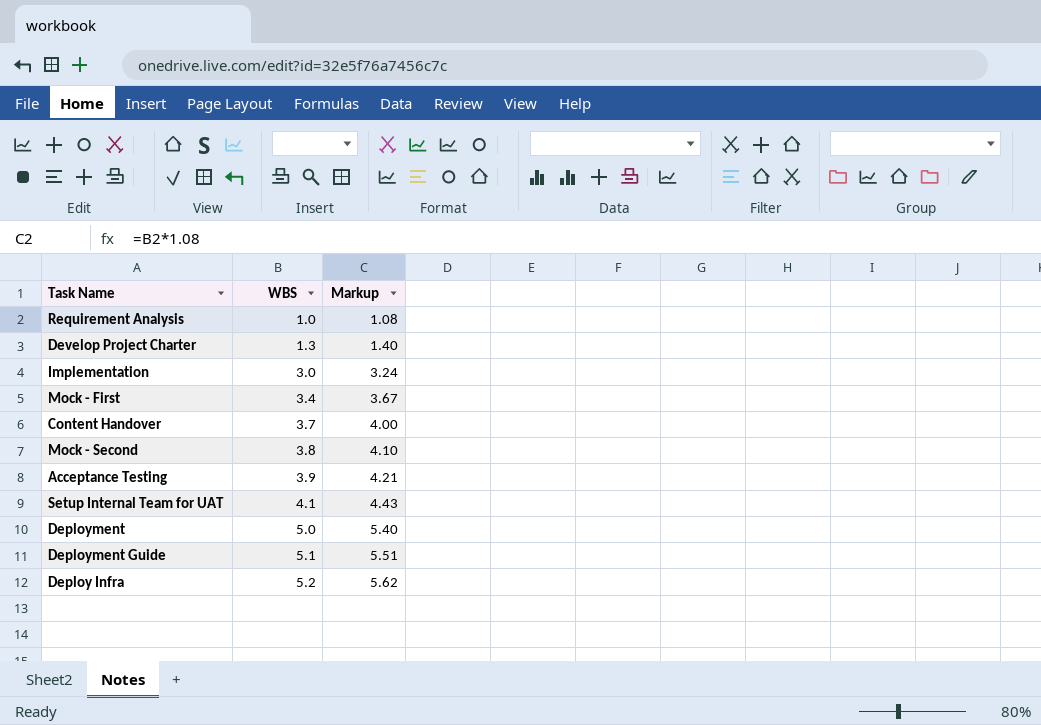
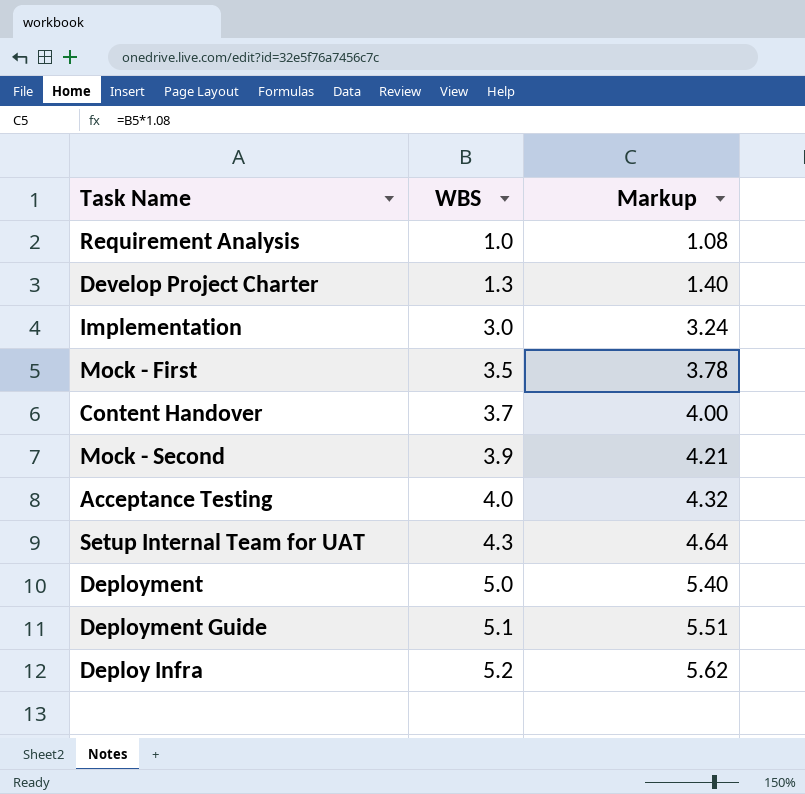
Mock - First | WBS: 3.4 -> 3.5
Mock - First | Markup: 3.67 -> 3.78
Mock - Second | WBS: 3.8 -> 3.9
Mock - Second | Markup: 4.10 -> 4.21
Acceptance Testing | WBS: 3.9 -> 4.0
Acceptance Testing | Markup: 4.21 -> 4.32
Setup Internal Team for UAT | WBS: 4.1 -> 4.3
Setup Internal Team for UAT | Markup: 4.43 -> 4.64

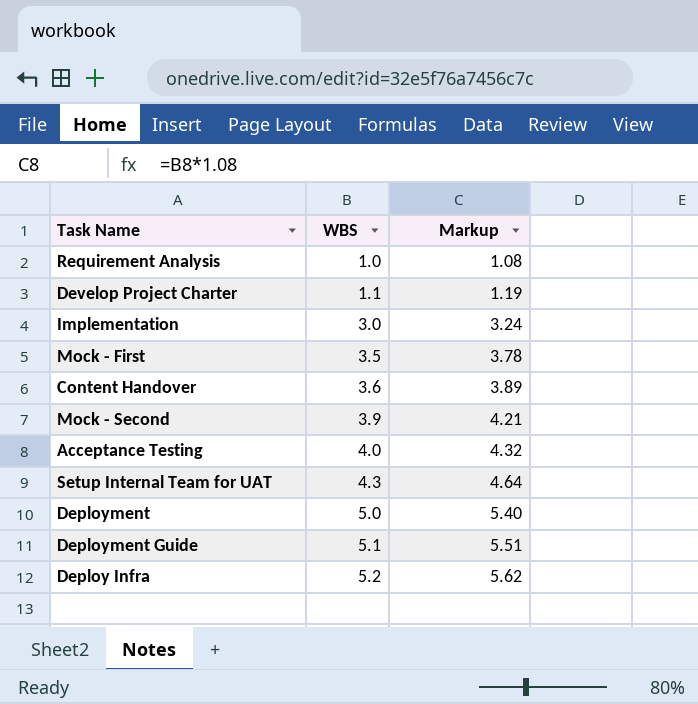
Develop Project Charter | WBS: 1.3 -> 1.1
Develop Project Charter | Markup: 1.40 -> 1.19
Content Handover | WBS: 3.7 -> 3.6
Content Handover | Markup: 4.00 -> 3.89

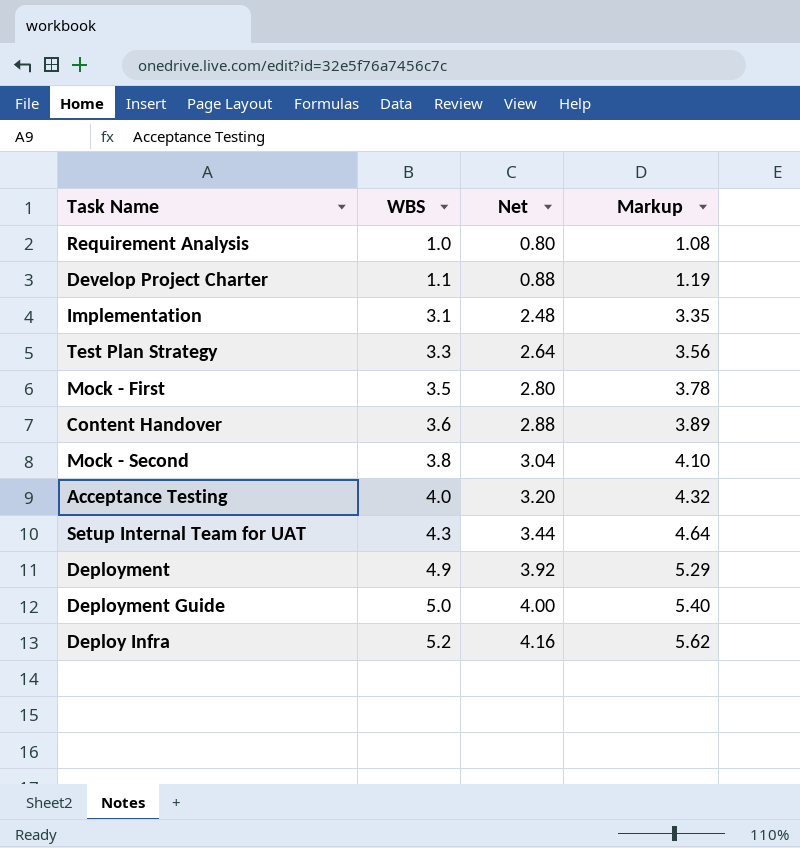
column Net | formula: none -> [WBS] * 0.8
Implementation | WBS: 3.0 -> 3.1
Implementation | Markup: 3.24 -> 3.35
row Test Plan Strategy: none -> 3.3 | 2.64 | 3.56
Mock - Second | WBS: 3.9 -> 3.8
Mock - Second | Markup: 4.21 -> 4.10
Deployment | WBS: 5.0 -> 4.9
Deployment | Markup: 5.40 -> 5.29
Deployment Guide | WBS: 5.1 -> 5.0
Deployment Guide | Markup: 5.51 -> 5.40

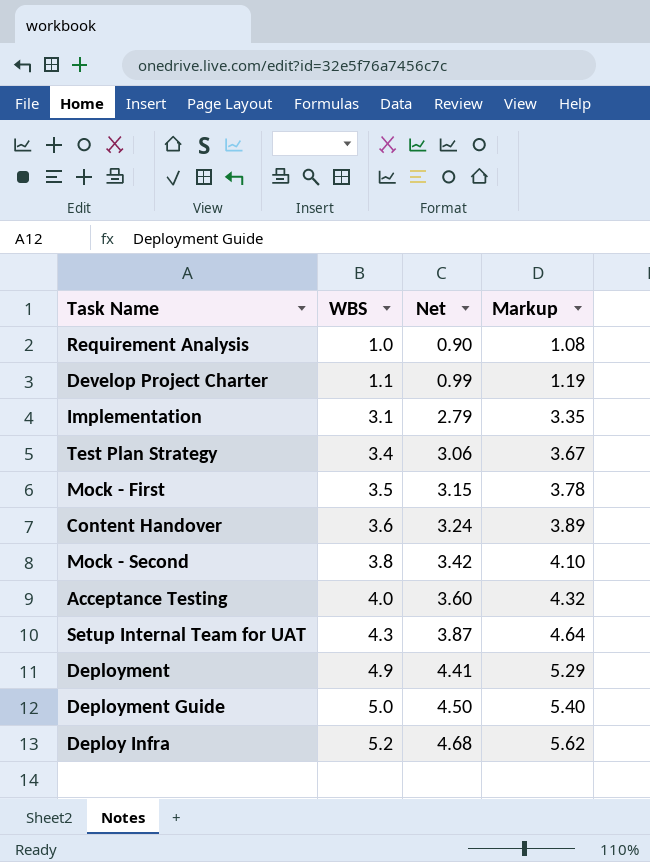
column Net | formula: [WBS] * 0.8 -> [WBS] * 0.9
Test Plan Strategy | WBS: 3.3 -> 3.4
Test Plan Strategy | Markup: 3.56 -> 3.67

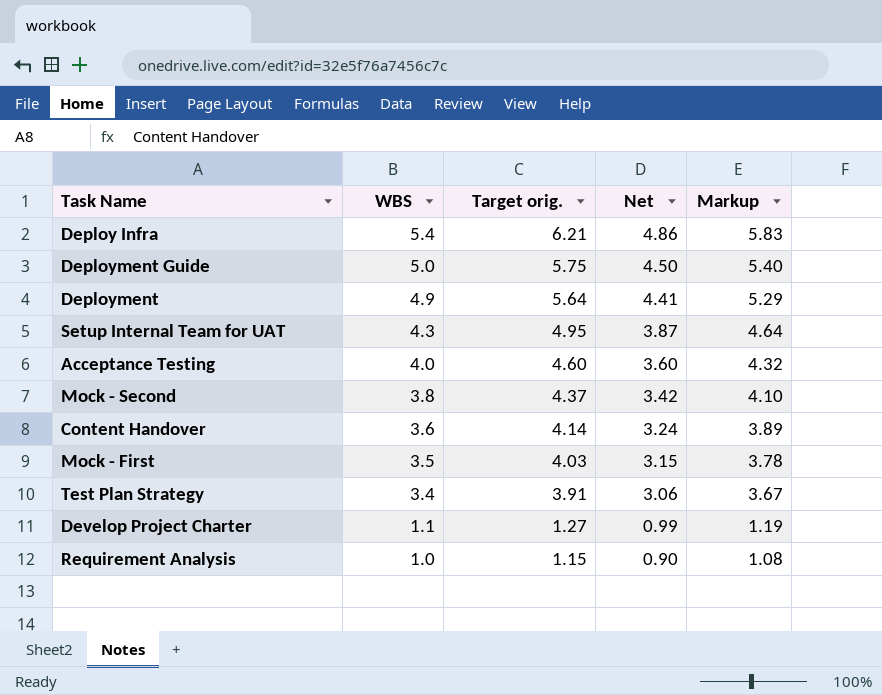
row order: WBS ascending -> WBS descending
column Target orig. | formula: none -> [WBS] * 1.15
row Implementation: 3.1 | 2.79 | 3.35 -> none
Deploy Infra | WBS: 5.2 -> 5.4
Deploy Infra | Net: 4.68 -> 4.86
Deploy Infra | Markup: 5.62 -> 5.83

